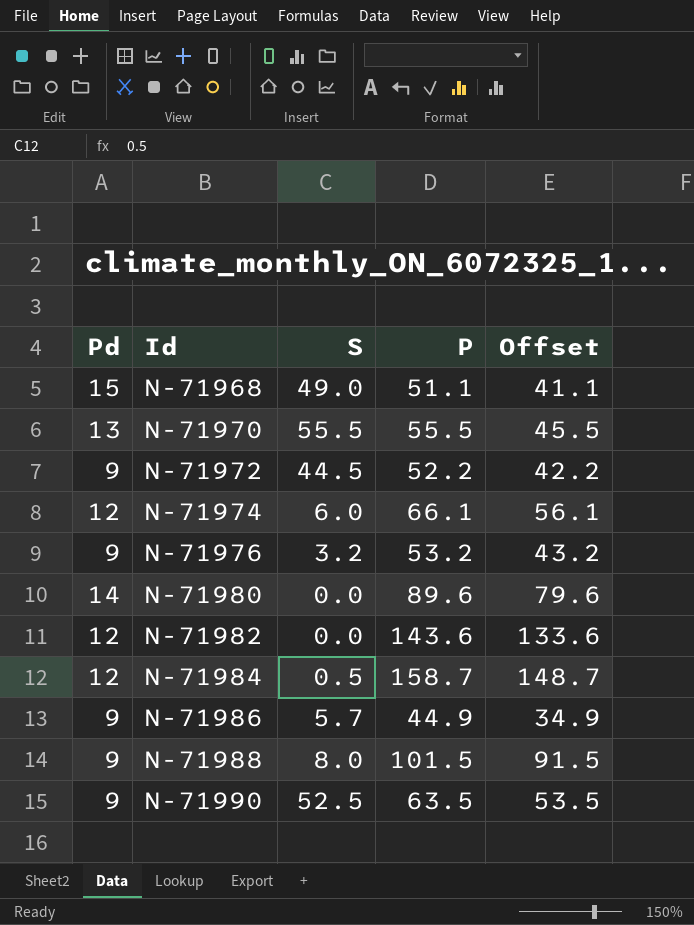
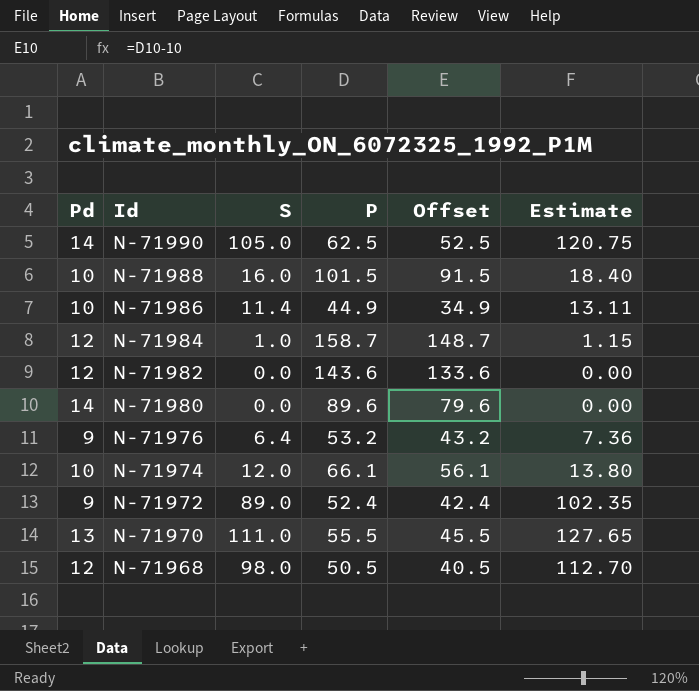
row order: Id ascending -> Id descending
column Estimate | formula: none -> [S] * 1.15
N-71990 | Pd: 9 -> 14
N-71990 | S: 52.5 -> 105.0
N-71990 | P: 63.5 -> 62.5
N-71990 | Offset: 53.5 -> 52.5
N-71988 | Pd: 9 -> 10
N-71988 | S: 8.0 -> 16.0
N-71986 | Pd: 9 -> 10
N-71986 | S: 5.7 -> 11.4
N-71984 | S: 0.5 -> 1.0
N-71976 | S: 3.2 -> 6.4
N-71974 | Pd: 12 -> 10
N-71974 | S: 6.0 -> 12.0
N-71972 | S: 44.5 -> 89.0
N-71972 | P: 52.2 -> 52.4
N-71972 | Offset: 42.2 -> 42.4
N-71970 | S: 55.5 -> 111.0
N-71968 | Pd: 15 -> 12
N-71968 | S: 49.0 -> 98.0
N-71968 | P: 51.1 -> 50.5
N-71968 | Offset: 41.1 -> 40.5

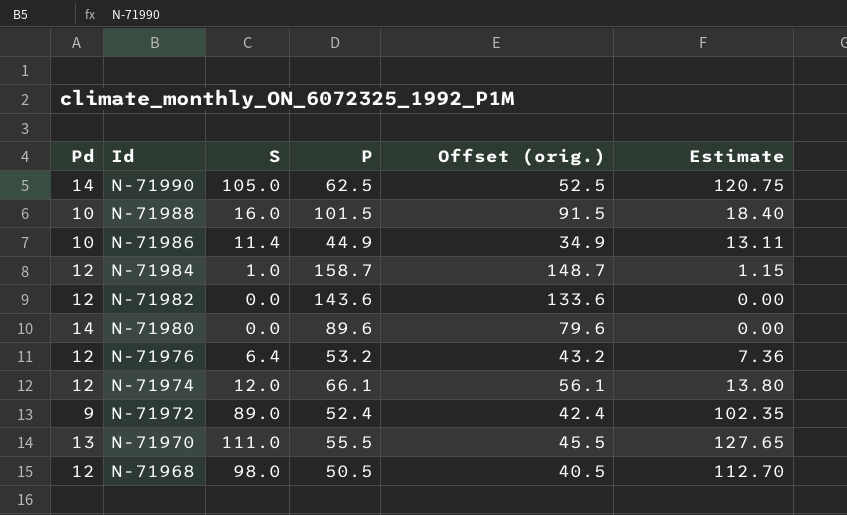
column name: Offset -> Offset (orig.)
N-71976 | Pd: 9 -> 12
N-71974 | Pd: 10 -> 12

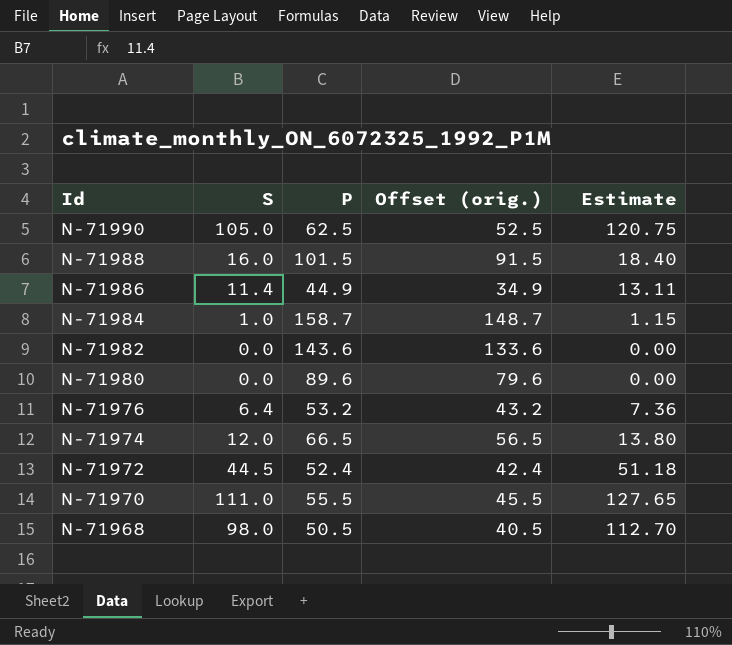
column Pd | position: 1 -> none
N-71974 | P: 66.1 -> 66.5
N-71974 | Offset (orig.): 56.1 -> 56.5
N-71972 | S: 89.0 -> 44.5
N-71972 | Estimate: 102.35 -> 51.18

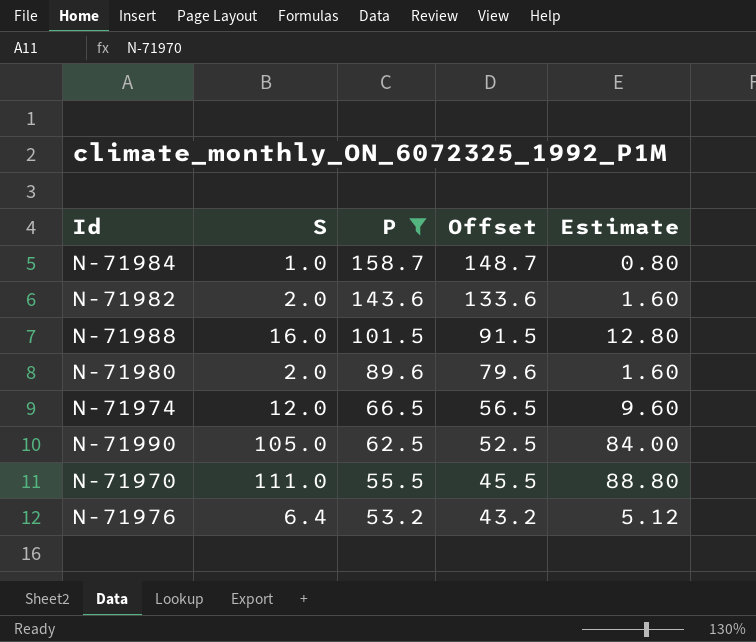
filter: none -> P >= 53.2
row order: Id descending -> P descending
column name: Offset (orig.) -> Offset
column Estimate | formula: [S] * 1.15 -> [S] * 0.8
N-71982 | S: 0.0 -> 2.0
N-71980 | S: 0.0 -> 2.0

